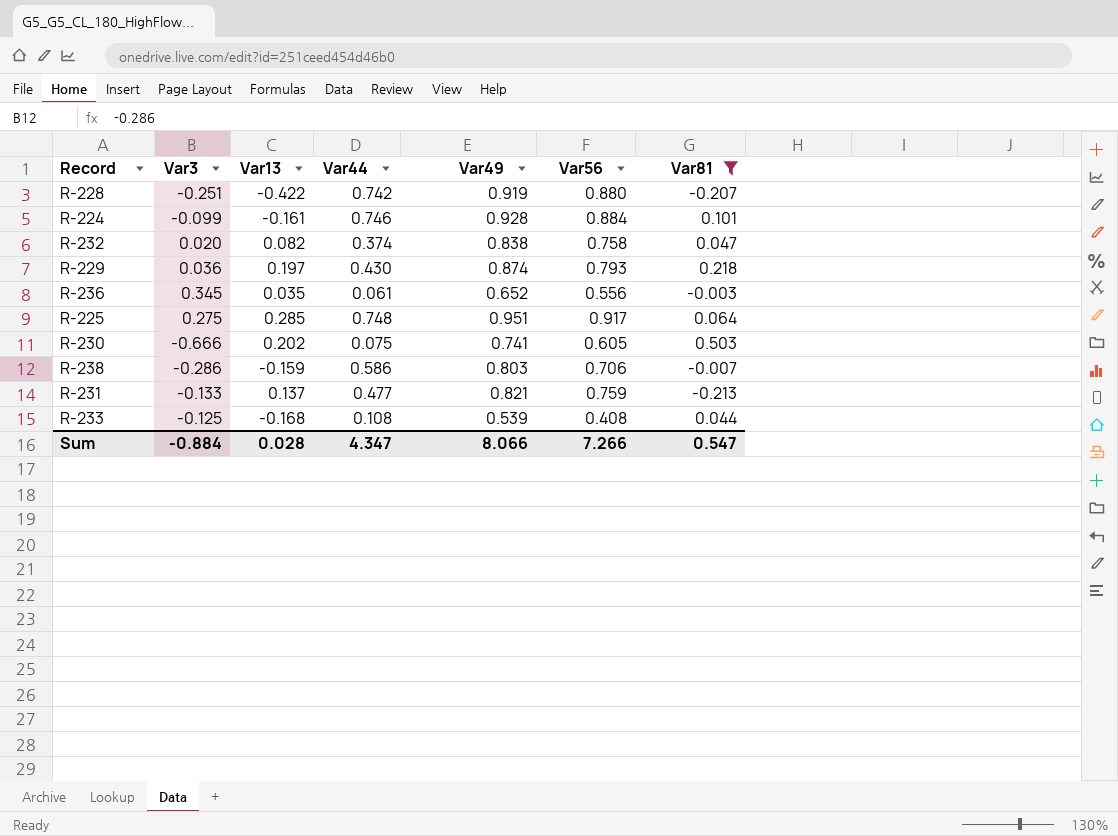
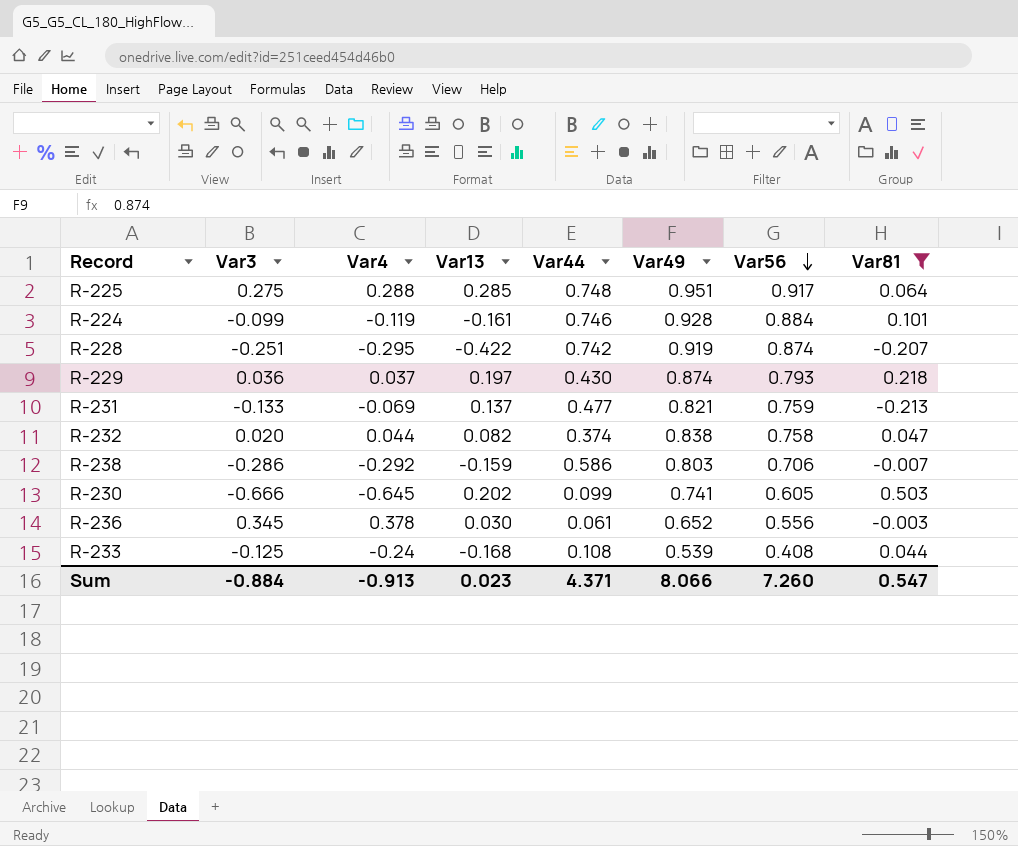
row order: none -> Var56 descending
column Var4 | position: none -> 3
R-228 | Var56: 0.880 -> 0.874
R-230 | Var44: 0.075 -> 0.099
R-236 | Var13: 0.035 -> 0.030
Sum | Var13: 0.028 -> 0.023
Sum | Var44: 4.347 -> 4.371
Sum | Var56: 7.266 -> 7.260

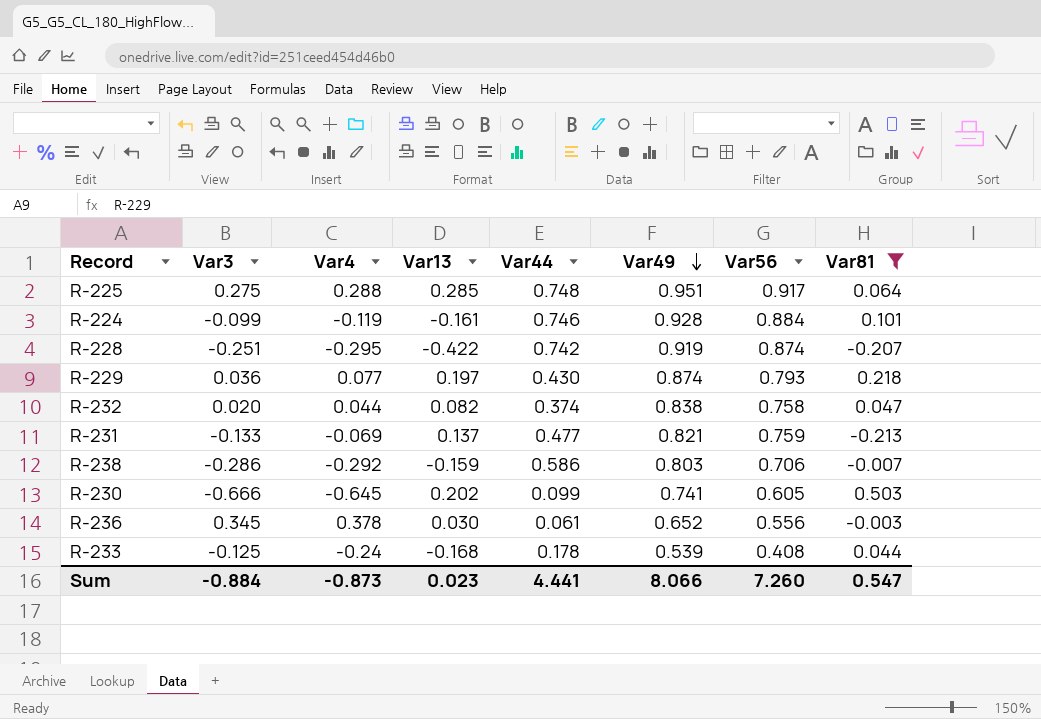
row order: Var56 descending -> Var49 descending
R-229 | Var4: 0.037 -> 0.077
R-233 | Var44: 0.108 -> 0.178
Sum | Var4: -0.913 -> -0.873
Sum | Var44: 4.371 -> 4.441

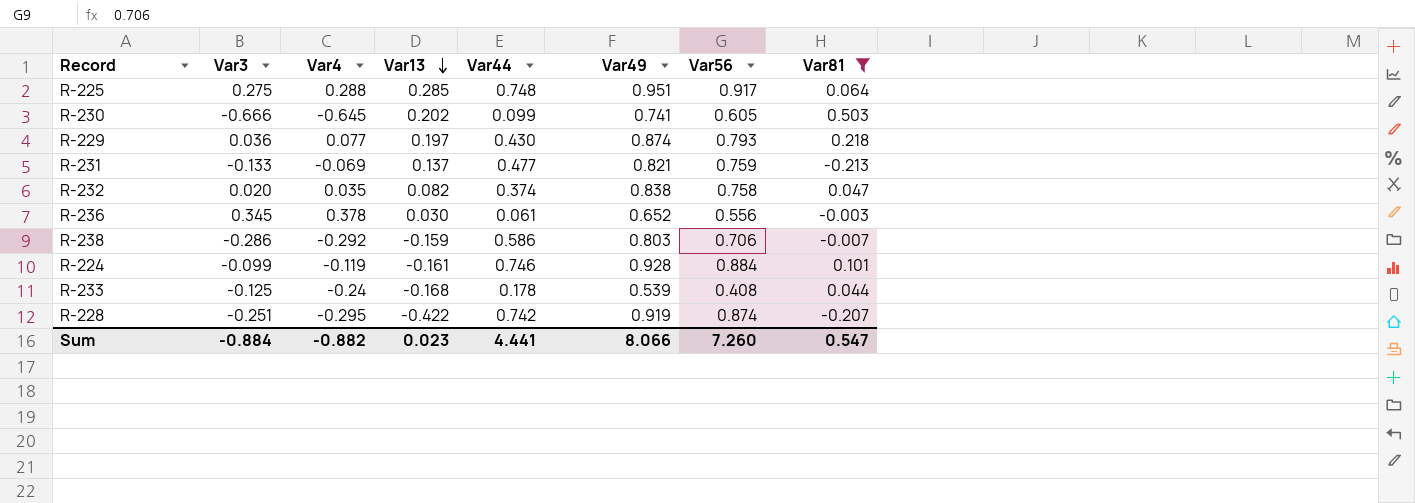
row order: Var49 descending -> Var13 descending
R-232 | Var4: 0.044 -> 0.035
Sum | Var4: -0.873 -> -0.882

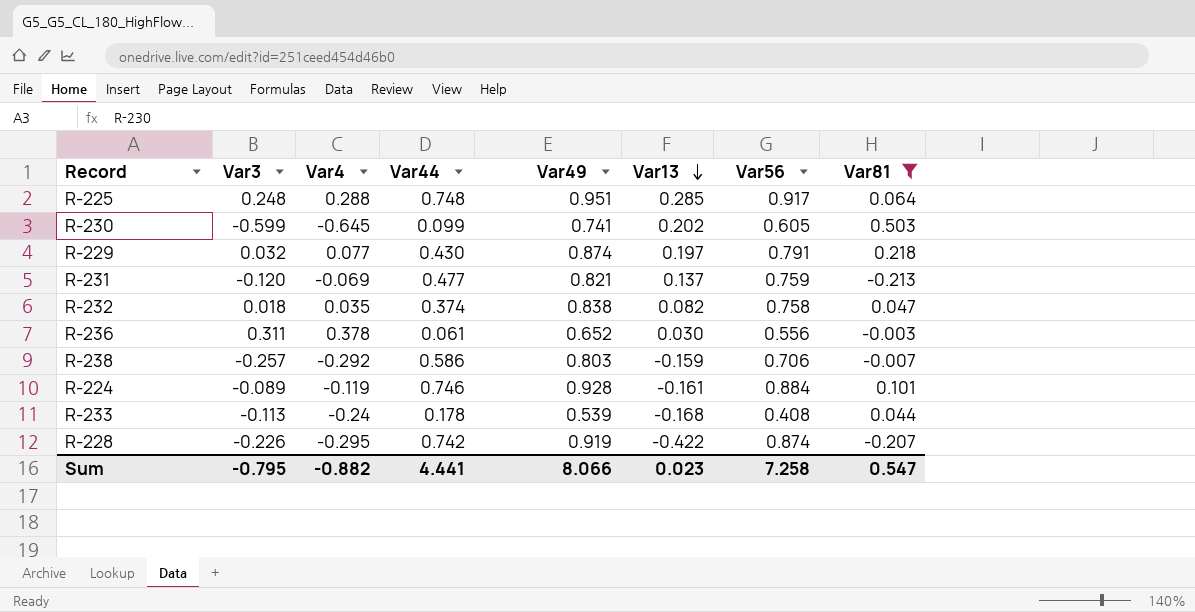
column Var13 | position: 4 -> 6
R-225 | Var3: 0.275 -> 0.248
R-230 | Var3: -0.666 -> -0.599
R-229 | Var3: 0.036 -> 0.032
R-229 | Var56: 0.793 -> 0.791
R-231 | Var3: -0.133 -> -0.120
R-232 | Var3: 0.020 -> 0.018
R-236 | Var3: 0.345 -> 0.311
R-238 | Var3: -0.286 -> -0.257
R-224 | Var3: -0.099 -> -0.089
R-233 | Var3: -0.125 -> -0.113
R-228 | Var3: -0.251 -> -0.226
Sum | Var3: -0.884 -> -0.795
Sum | Var56: 7.260 -> 7.258

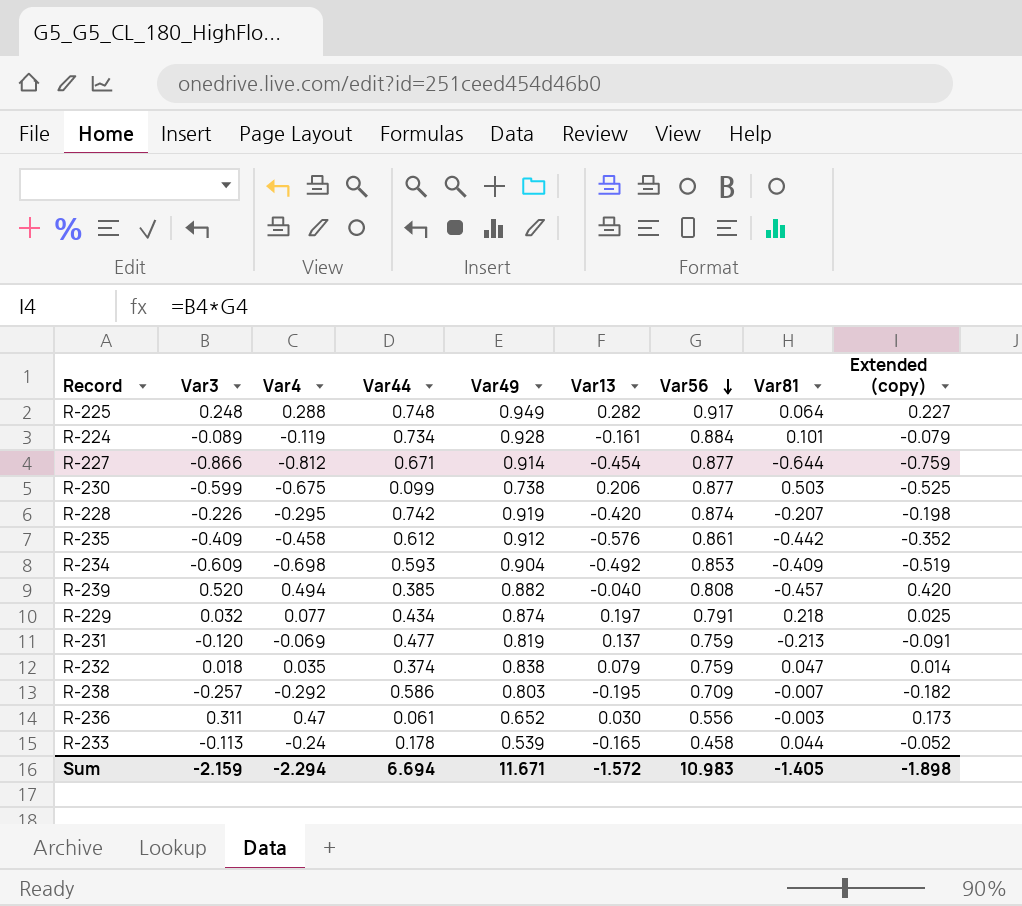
filter: Var81 >= -0.213 -> none
row order: Var13 descending -> Var56 descending
column Extended (copy) | formula: none -> [Var3] * [Var56]
R-225 | Var49: 0.951 -> 0.949
R-225 | Var13: 0.285 -> 0.282
R-224 | Var44: 0.746 -> 0.734
R-230 | Var4: -0.645 -> -0.675
R-230 | Var49: 0.741 -> 0.738
R-230 | Var13: 0.202 -> 0.206
R-230 | Var56: 0.605 -> 0.877
R-228 | Var13: -0.422 -> -0.420
R-229 | Var44: 0.430 -> 0.434
R-231 | Var49: 0.821 -> 0.819
R-232 | Var13: 0.082 -> 0.079
R-232 | Var56: 0.758 -> 0.759
R-238 | Var13: -0.159 -> -0.195
R-238 | Var56: 0.706 -> 0.709
R-236 | Var4: 0.378 -> 0.47
R-233 | Var13: -0.168 -> -0.165
R-233 | Var56: 0.408 -> 0.458
Sum | Var3: -0.795 -> -2.159
Sum | Var4: -0.882 -> -2.294
Sum | Var44: 4.441 -> 6.694
Sum | Var49: 8.066 -> 11.671
Sum | Var13: 0.023 -> -1.572
Sum | Var56: 7.258 -> 10.983
Sum | Var81: 0.547 -> -1.405

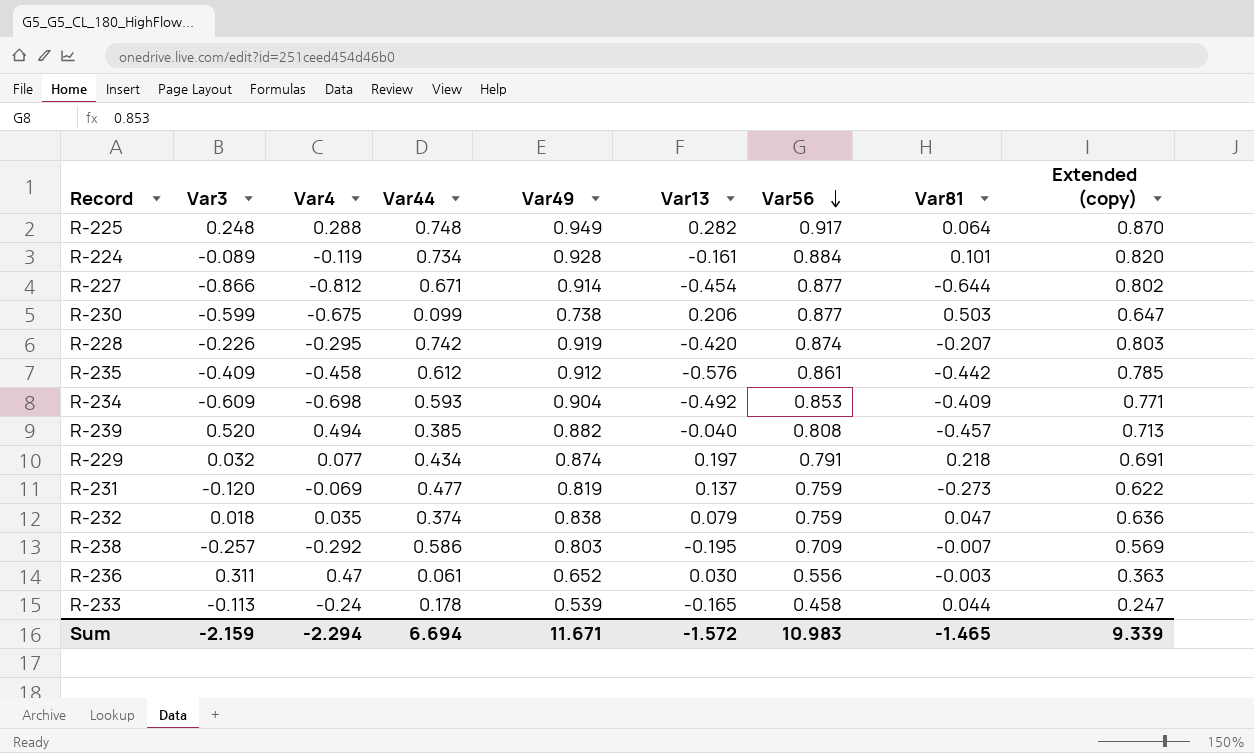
column Extended (copy) | formula: [Var3] * [Var56] -> [Var49] * [Var56]
R-231 | Var81: -0.213 -> -0.273
Sum | Var81: -1.405 -> -1.465
Sum | Extended (copy): -1.898 -> 9.339

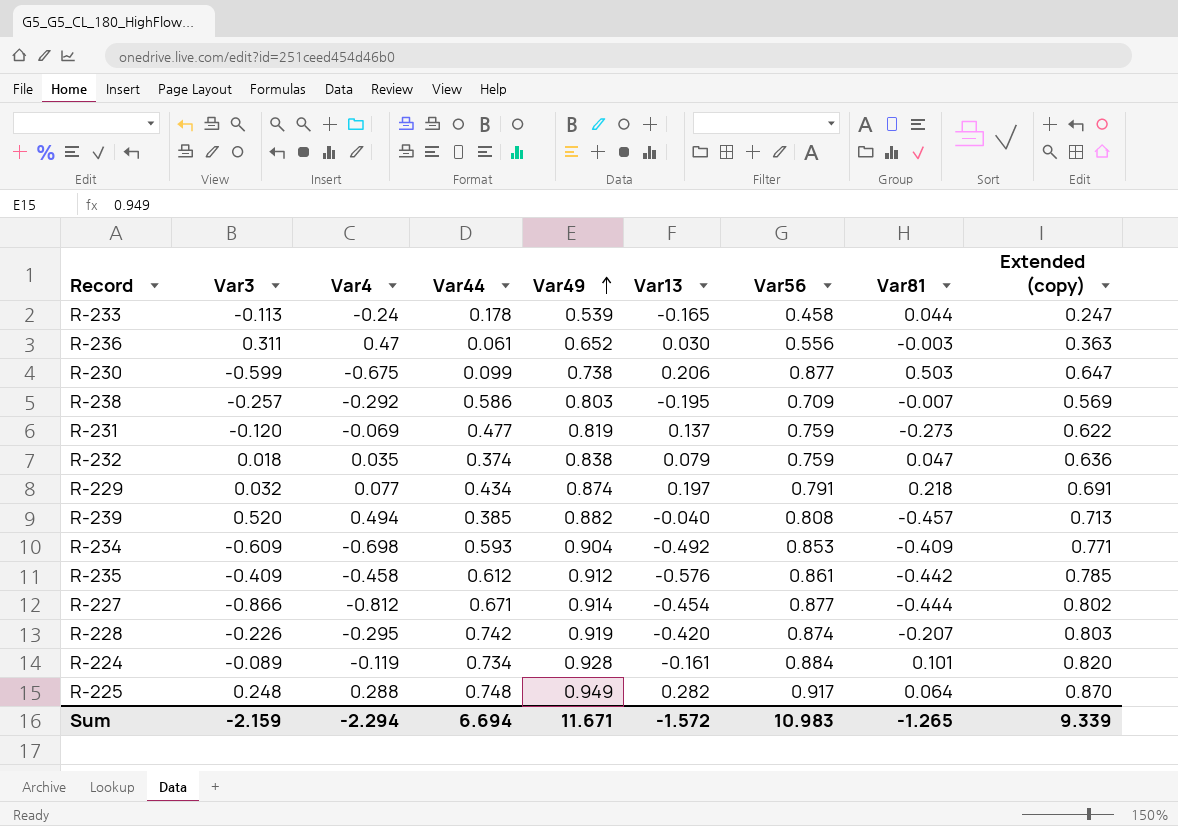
row order: Var56 descending -> Var49 ascending
R-227 | Var81: -0.644 -> -0.444
Sum | Var81: -1.465 -> -1.265

